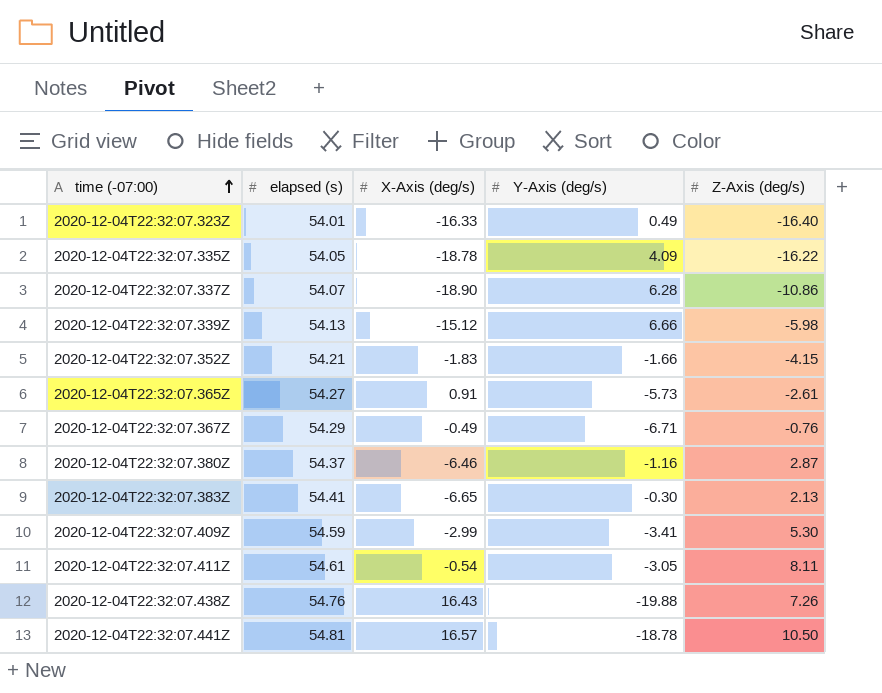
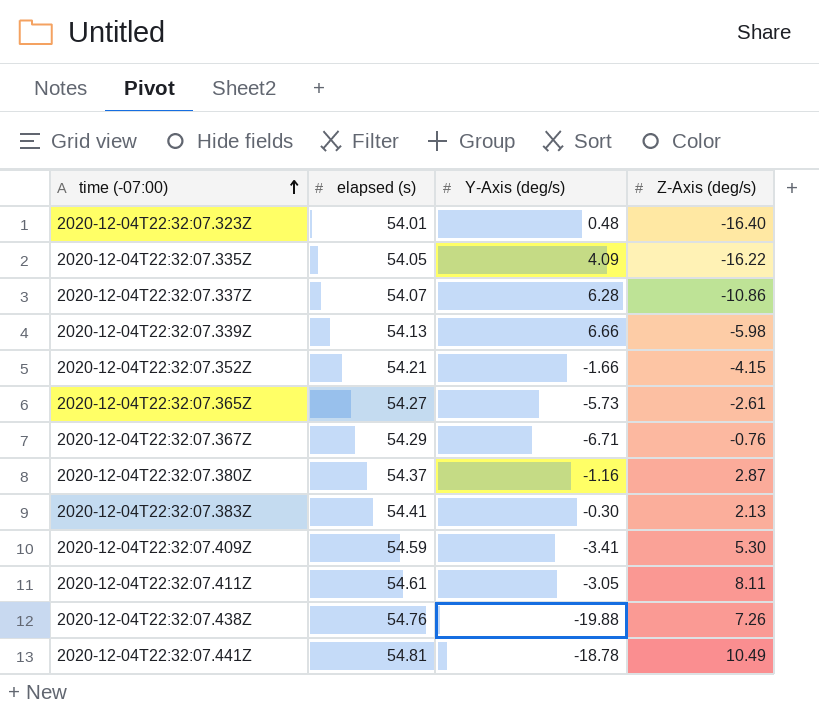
column X-Axis (deg/s) | position: 3 -> none
2020-12-04T22:32:07.323Z | Y-Axis (deg/s): 0.49 -> 0.48
2020-12-04T22:32:07.441Z | Z-Axis (deg/s): 10.50 -> 10.49

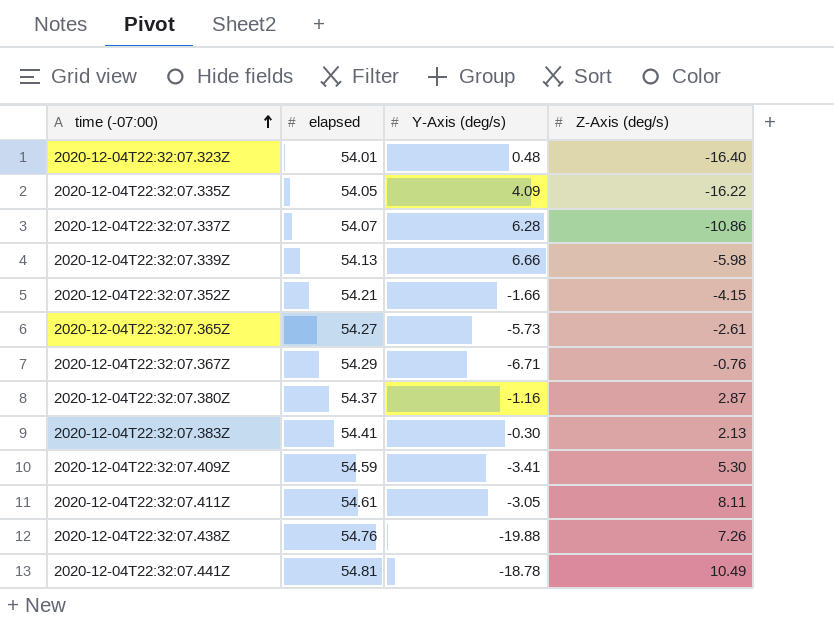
column name: elapsed (s) -> elapsed

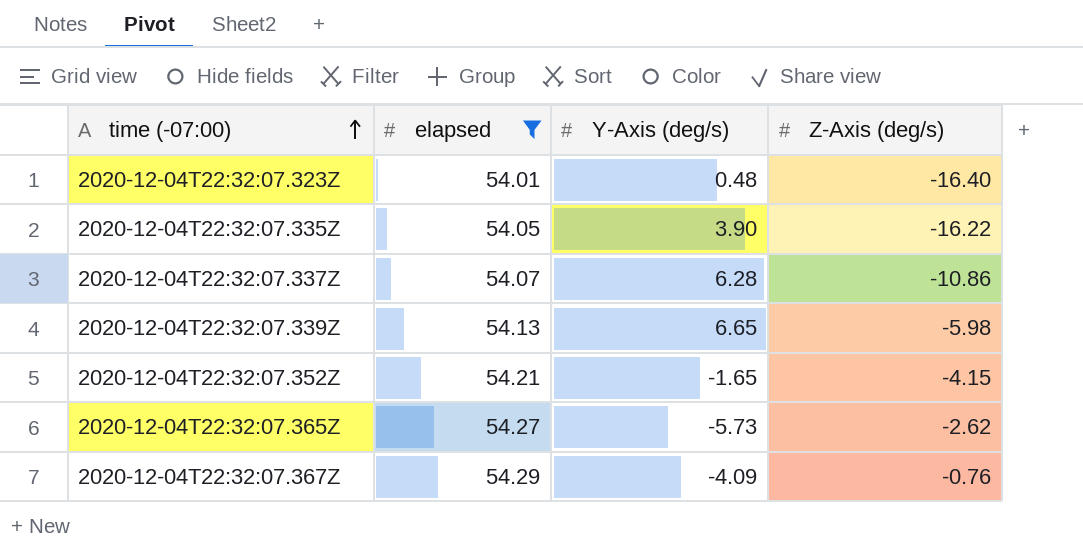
filter: none -> elapsed <= 54.29
2020-12-04T22:32:07.335Z | Y-Axis (deg/s): 4.09 -> 3.90
2020-12-04T22:32:07.339Z | Y-Axis (deg/s): 6.66 -> 6.65
2020-12-04T22:32:07.352Z | Y-Axis (deg/s): -1.66 -> -1.65
2020-12-04T22:32:07.365Z | Z-Axis (deg/s): -2.61 -> -2.62
2020-12-04T22:32:07.367Z | Y-Axis (deg/s): -6.71 -> -4.09

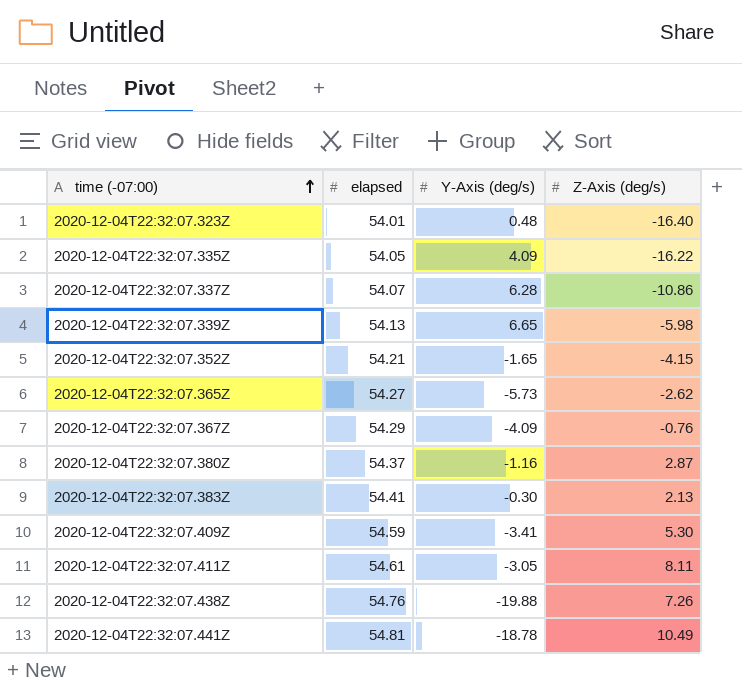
filter: elapsed <= 54.29 -> none
2020-12-04T22:32:07.335Z | Y-Axis (deg/s): 3.90 -> 4.09

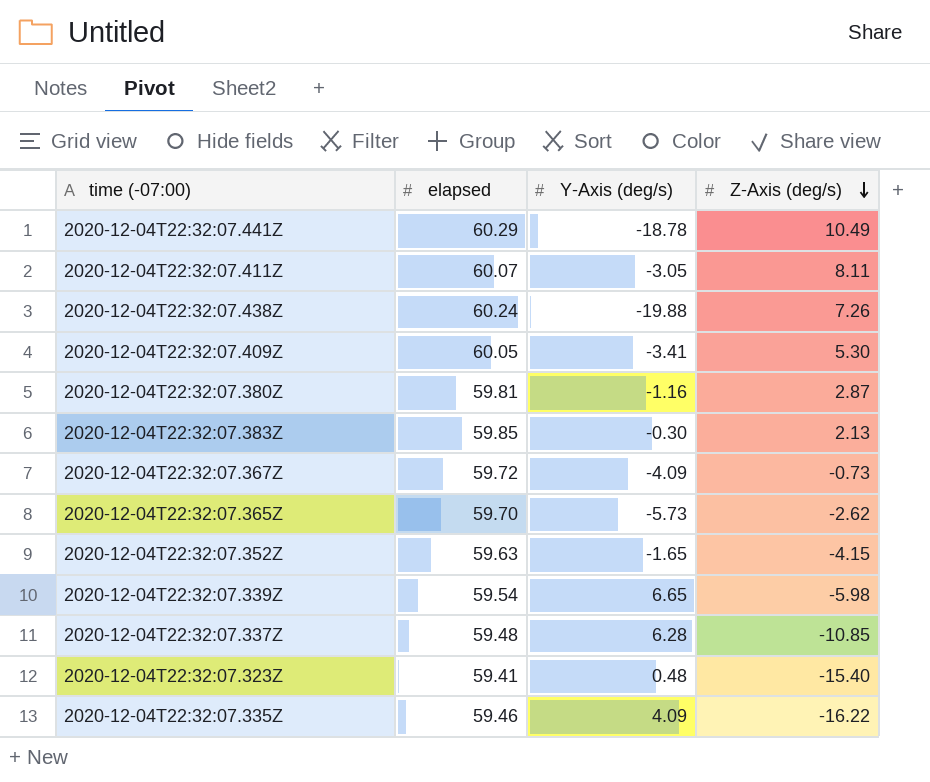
row order: time (-07:00) ascending -> Z-Axis (deg/s) descending
2020-12-04T22:32:07.441Z | elapsed: 54.81 -> 60.29
2020-12-04T22:32:07.411Z | elapsed: 54.61 -> 60.07
2020-12-04T22:32:07.438Z | elapsed: 54.76 -> 60.24
2020-12-04T22:32:07.409Z | elapsed: 54.59 -> 60.05
2020-12-04T22:32:07.380Z | elapsed: 54.37 -> 59.81
2020-12-04T22:32:07.383Z | elapsed: 54.41 -> 59.85
2020-12-04T22:32:07.367Z | elapsed: 54.29 -> 59.72
2020-12-04T22:32:07.367Z | Z-Axis (deg/s): -0.76 -> -0.73
2020-12-04T22:32:07.365Z | elapsed: 54.27 -> 59.70
2020-12-04T22:32:07.352Z | elapsed: 54.21 -> 59.63
2020-12-04T22:32:07.339Z | elapsed: 54.13 -> 59.54
2020-12-04T22:32:07.337Z | elapsed: 54.07 -> 59.48
2020-12-04T22:32:07.337Z | Z-Axis (deg/s): -10.86 -> -10.85
2020-12-04T22:32:07.323Z | elapsed: 54.01 -> 59.41
2020-12-04T22:32:07.323Z | Z-Axis (deg/s): -16.40 -> -15.40
2020-12-04T22:32:07.335Z | elapsed: 54.05 -> 59.46

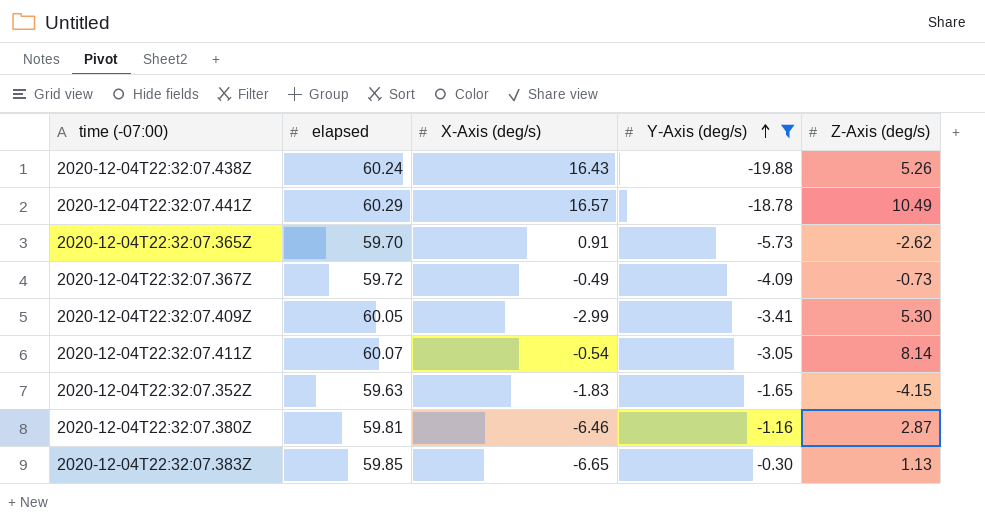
filter: none -> Y-Axis (deg/s) <= -0.30
row order: Z-Axis (deg/s) descending -> Y-Axis (deg/s) ascending
column X-Axis (deg/s) | position: none -> 3
2020-12-04T22:32:07.438Z | Z-Axis (deg/s): 7.26 -> 5.26
2020-12-04T22:32:07.411Z | Z-Axis (deg/s): 8.11 -> 8.14
2020-12-04T22:32:07.383Z | Z-Axis (deg/s): 2.13 -> 1.13

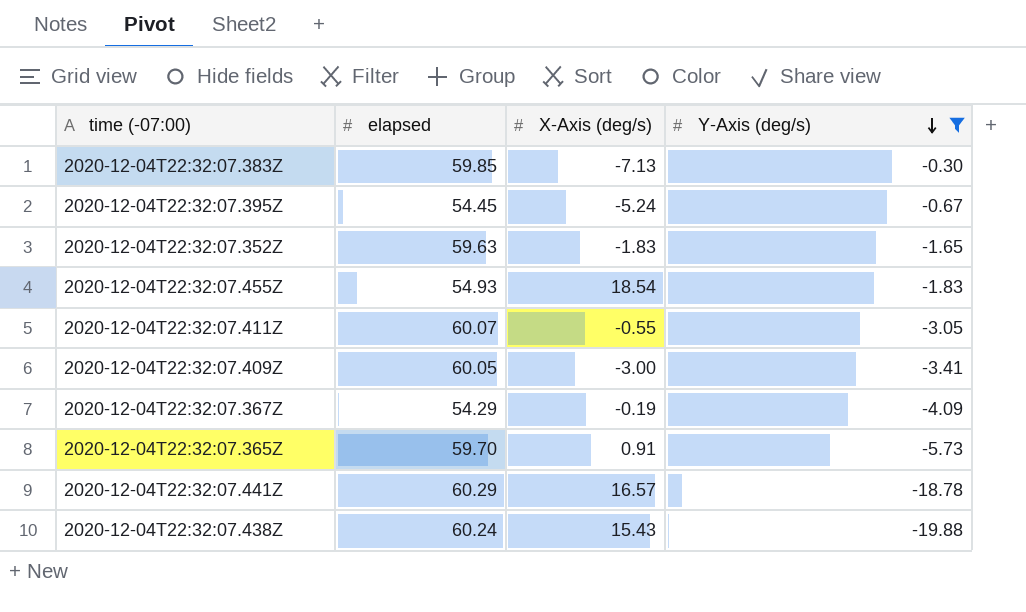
row order: Y-Axis (deg/s) ascending -> Y-Axis (deg/s) descending
column Z-Axis (deg/s) | position: 5 -> none
row 2020-12-04T22:32:07.380Z: 59.81 | -6.46 | -1.16 | 2.87 -> none
2020-12-04T22:32:07.383Z | X-Axis (deg/s): -6.65 -> -7.13
row 2020-12-04T22:32:07.395Z: none -> 54.45 | -5.24 | -0.67
row 2020-12-04T22:32:07.455Z: none -> 54.93 | 18.54 | -1.83
2020-12-04T22:32:07.411Z | X-Axis (deg/s): -0.54 -> -0.55
2020-12-04T22:32:07.409Z | X-Axis (deg/s): -2.99 -> -3.00
2020-12-04T22:32:07.367Z | elapsed: 59.72 -> 54.29
2020-12-04T22:32:07.367Z | X-Axis (deg/s): -0.49 -> -0.19
2020-12-04T22:32:07.438Z | X-Axis (deg/s): 16.43 -> 15.43

